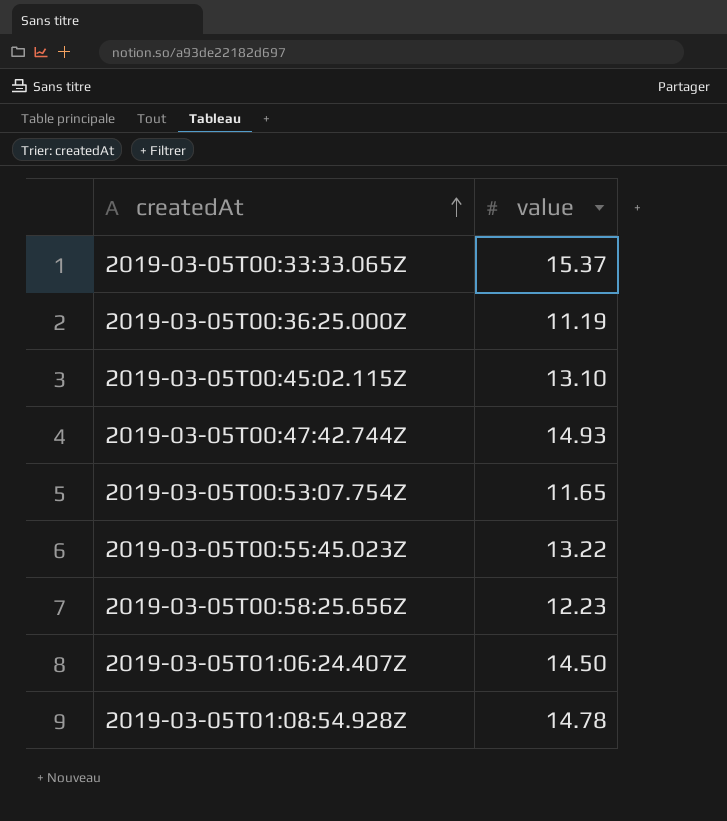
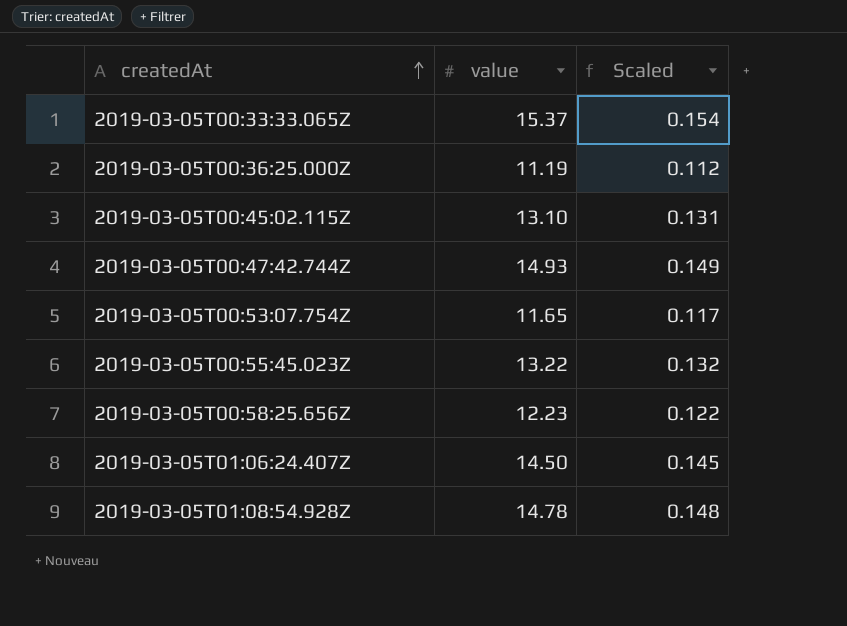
column Scaled | formula: none -> [value] * 0.01

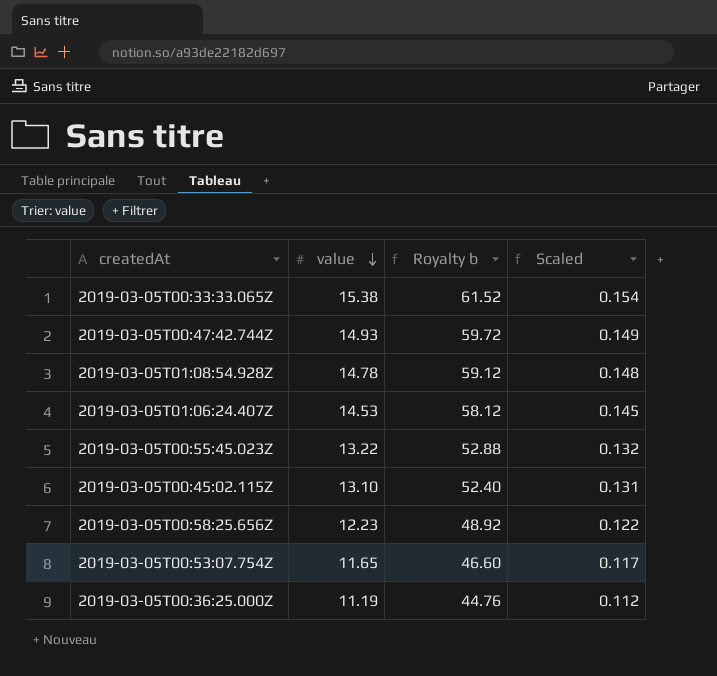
row order: createdAt ascending -> value descending
column Royalty b | formula: none -> [value] * 4
2019-03-05T00:33:33.065Z | value: 15.37 -> 15.38
2019-03-05T01:06:24.407Z | value: 14.50 -> 14.53

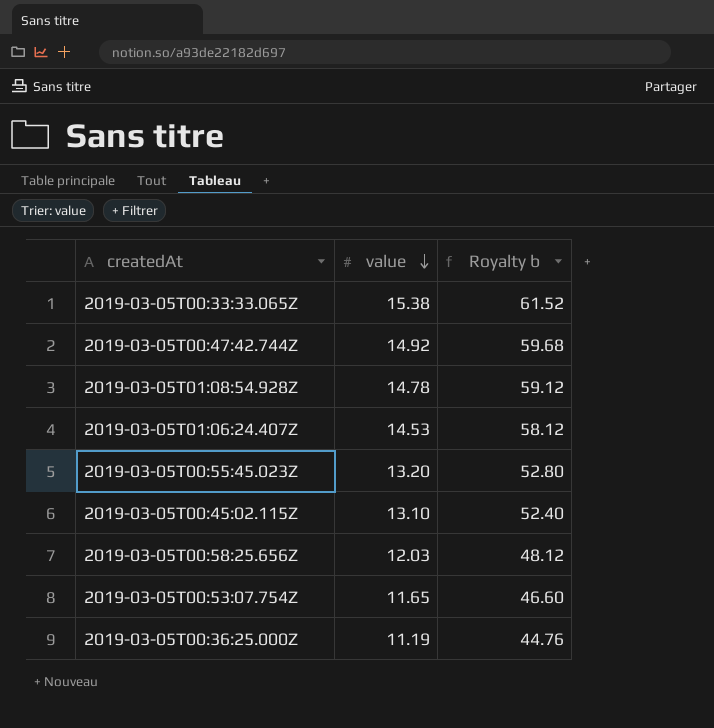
column Scaled | formula: [value] * 0.01 -> none
2019-03-05T00:47:42.744Z | value: 14.93 -> 14.92
2019-03-05T00:47:42.744Z | Royalty b: 59.72 -> 59.68
2019-03-05T00:55:45.023Z | value: 13.22 -> 13.20
2019-03-05T00:55:45.023Z | Royalty b: 52.88 -> 52.80
2019-03-05T00:58:25.656Z | value: 12.23 -> 12.03
2019-03-05T00:58:25.656Z | Royalty b: 48.92 -> 48.12

